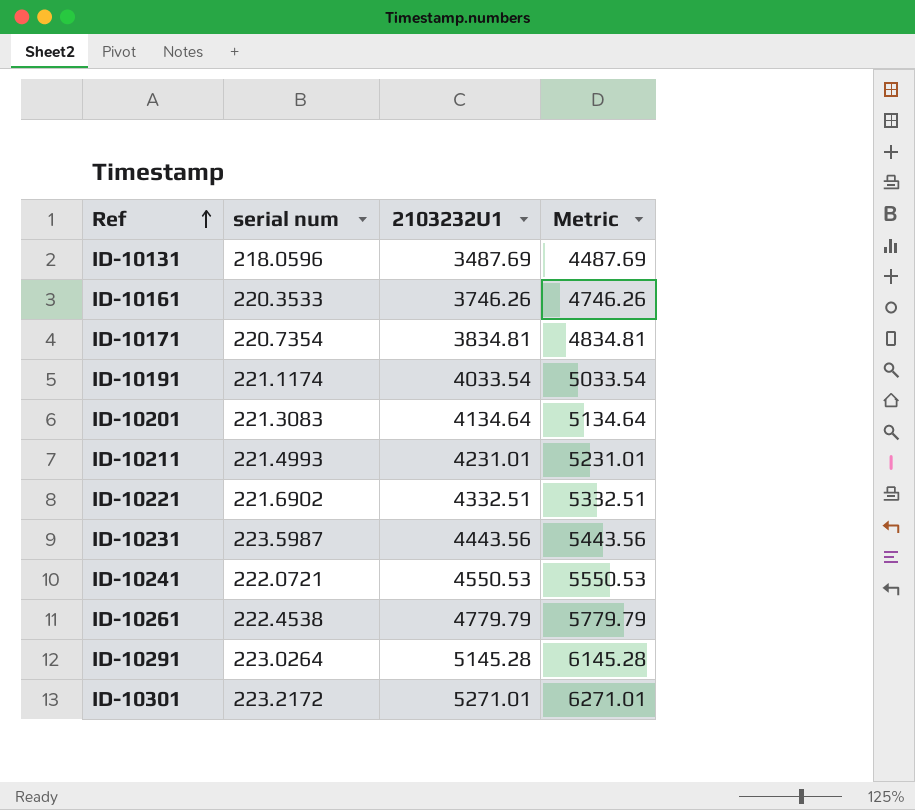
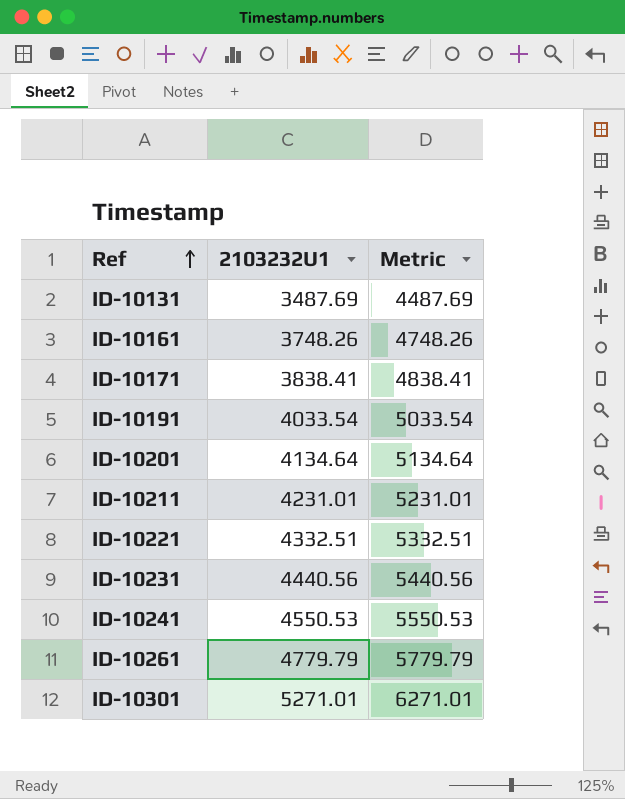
column serial num | position: 2 -> none
row ID-10291: 223.0264 | 5145.28 | 6145.28 -> none
ID-10161 | 2103232U1: 3746.26 -> 3748.26
ID-10161 | Metric: 4746.26 -> 4748.26
ID-10171 | 2103232U1: 3834.81 -> 3838.41
ID-10171 | Metric: 4834.81 -> 4838.41
ID-10231 | 2103232U1: 4443.56 -> 4440.56
ID-10231 | Metric: 5443.56 -> 5440.56

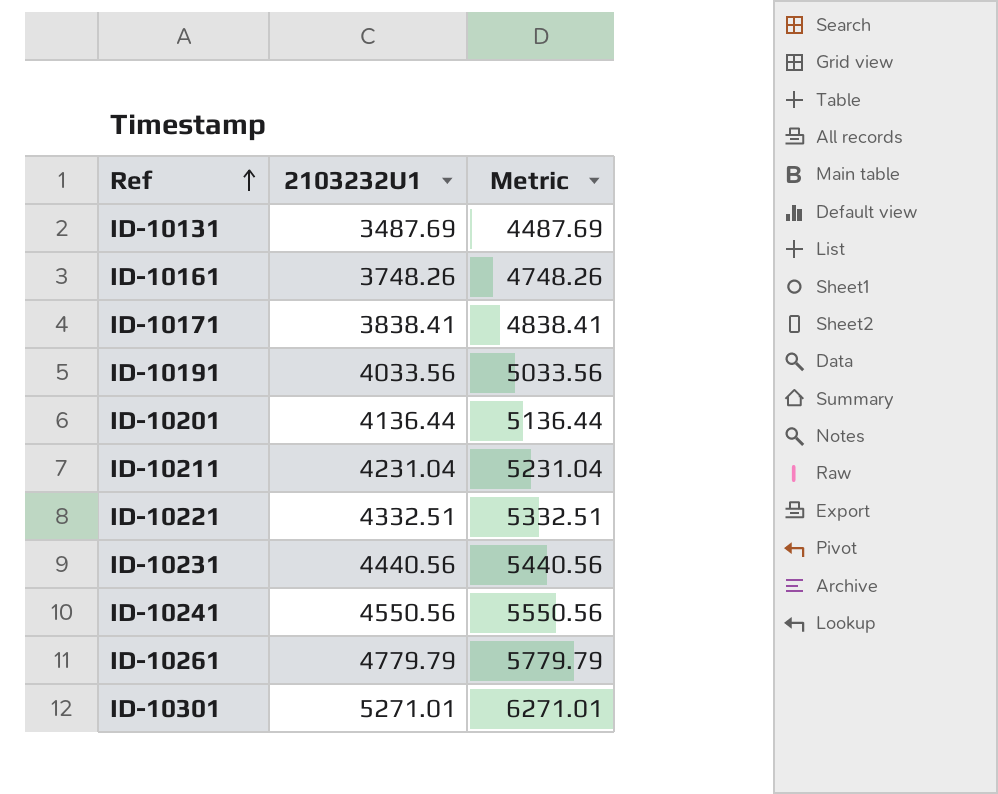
ID-10191 | 2103232U1: 4033.54 -> 4033.56
ID-10191 | Metric: 5033.54 -> 5033.56
ID-10201 | 2103232U1: 4134.64 -> 4136.44
ID-10201 | Metric: 5134.64 -> 5136.44
ID-10211 | 2103232U1: 4231.01 -> 4231.04
ID-10211 | Metric: 5231.01 -> 5231.04
ID-10241 | 2103232U1: 4550.53 -> 4550.56
ID-10241 | Metric: 5550.53 -> 5550.56

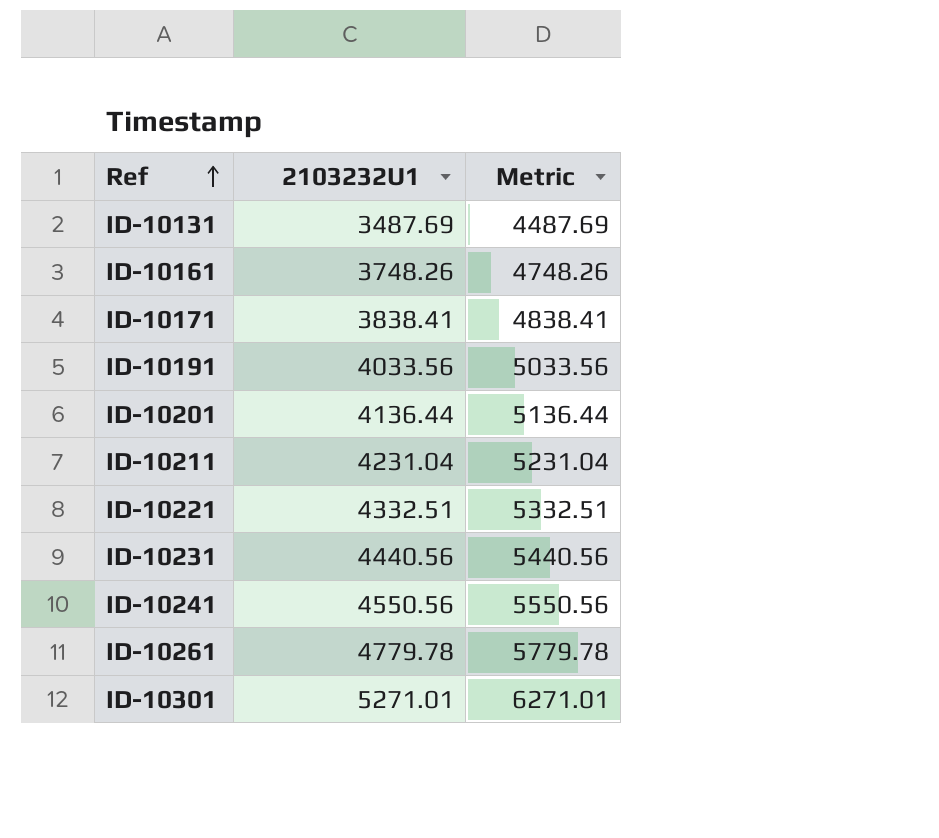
ID-10261 | 2103232U1: 4779.79 -> 4779.78
ID-10261 | Metric: 5779.79 -> 5779.78

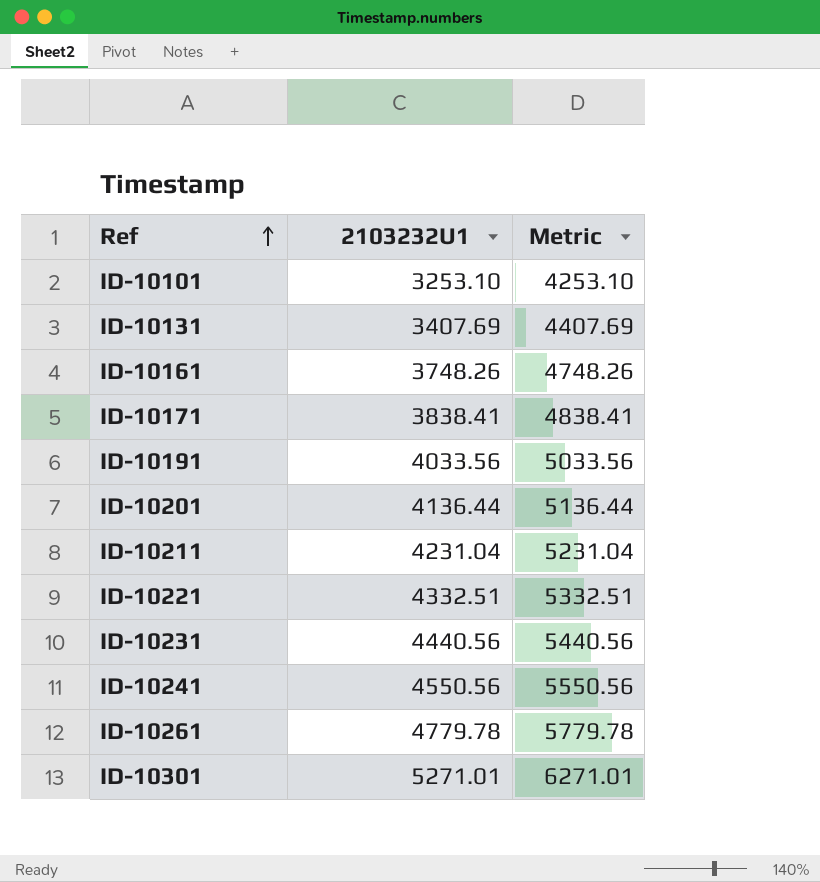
row ID-10101: none -> 3253.10 | 4253.10
ID-10131 | 2103232U1: 3487.69 -> 3407.69
ID-10131 | Metric: 4487.69 -> 4407.69

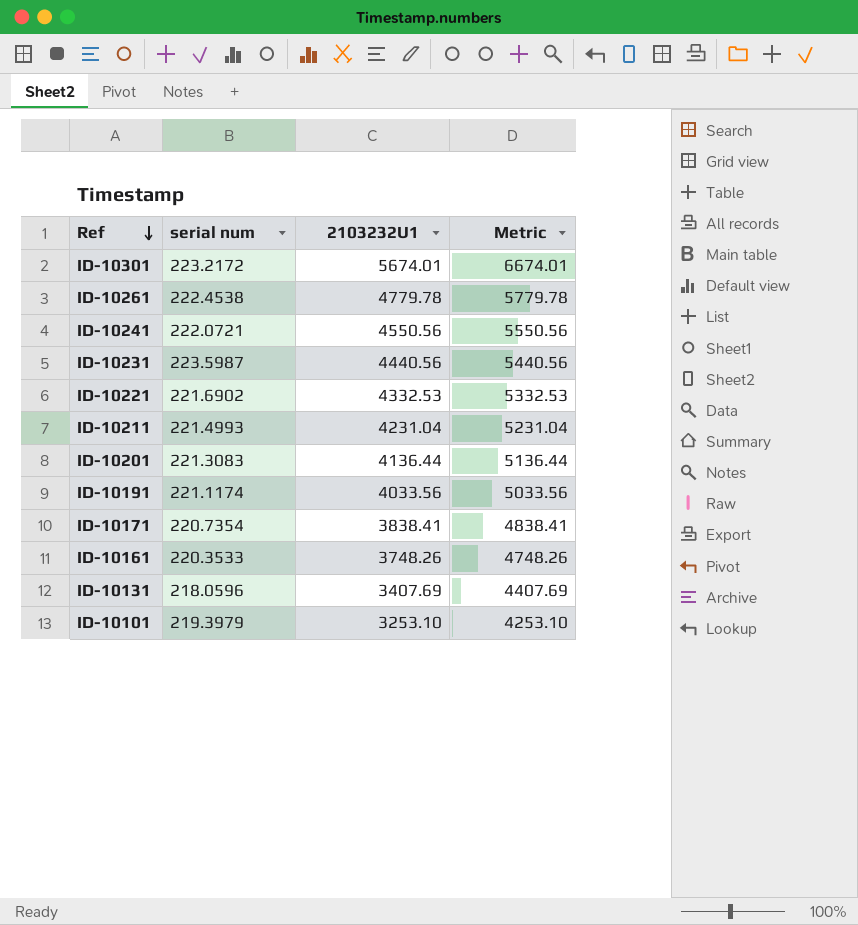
row order: Ref ascending -> Ref descending
column serial num | position: none -> 2
ID-10301 | 2103232U1: 5271.01 -> 5674.01
ID-10301 | Metric: 6271.01 -> 6674.01
ID-10221 | 2103232U1: 4332.51 -> 4332.53
ID-10221 | Metric: 5332.51 -> 5332.53

